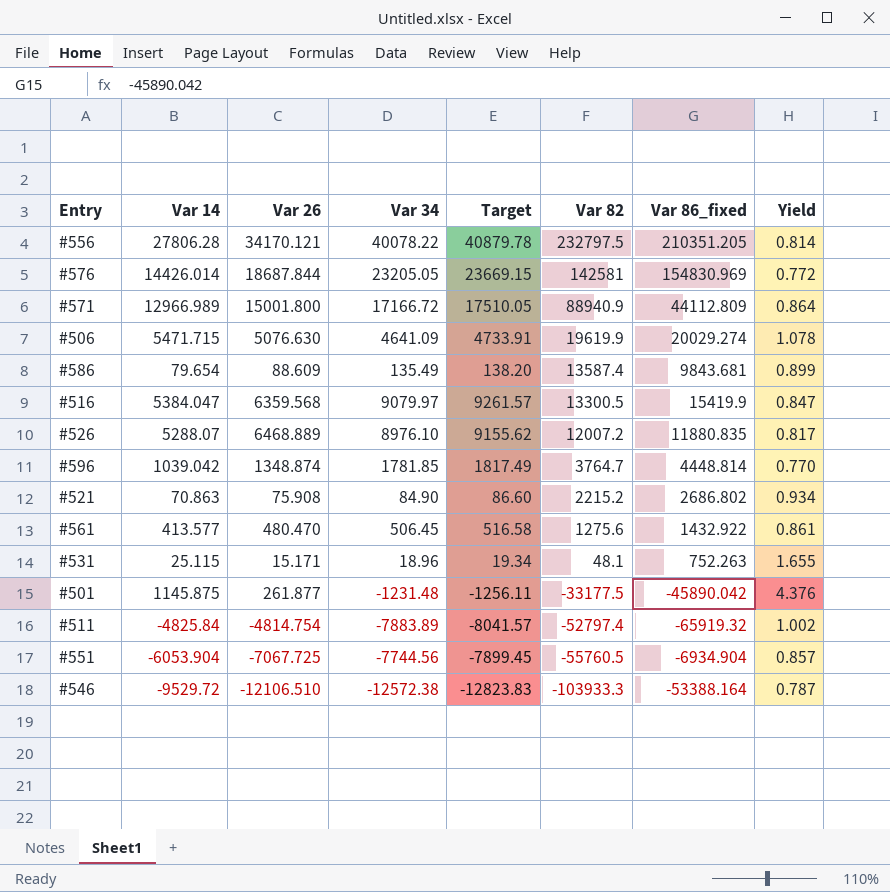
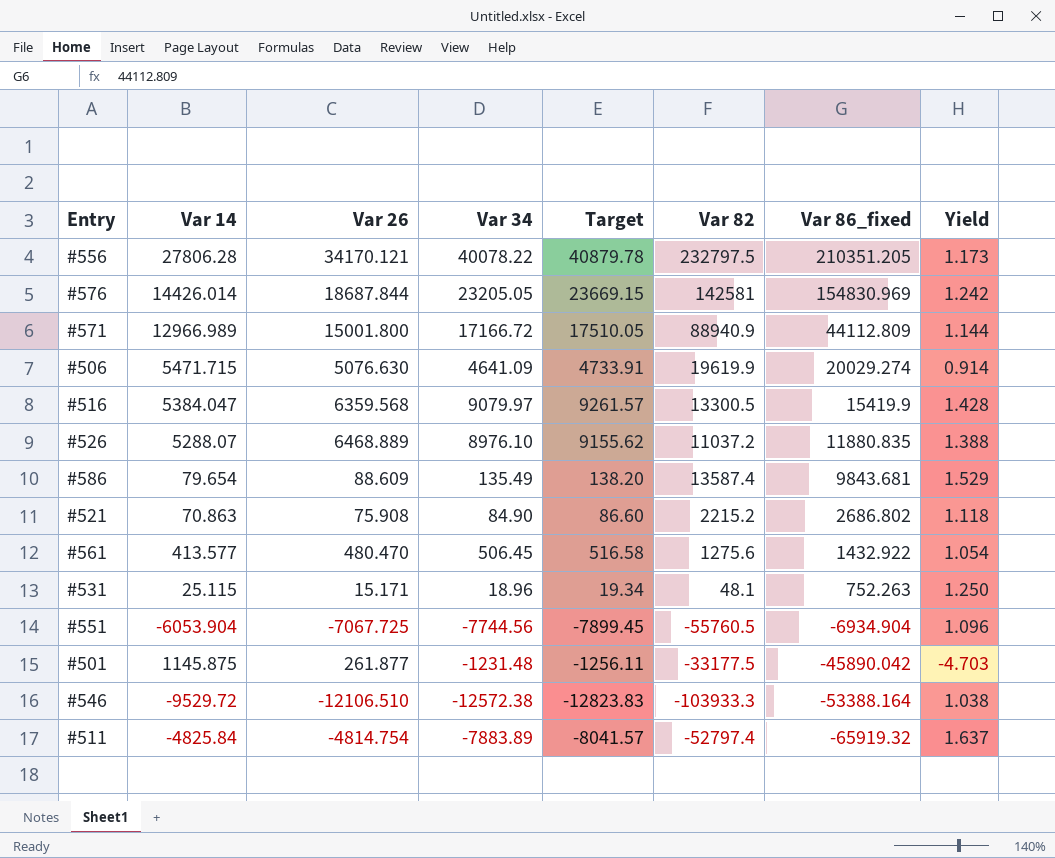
row order: Var 82 descending -> Var 86_fixed descending
column Yield | formula: [Var 14] / [Var 26] -> [Var 34] / [Var 26]
row #596: 1039.042 | 1348.874 | 1781.85 | 1817.49 | 3764.7 | 4448.814 | 0.770 -> none
#526 | Var 82: 12007.2 -> 11037.2

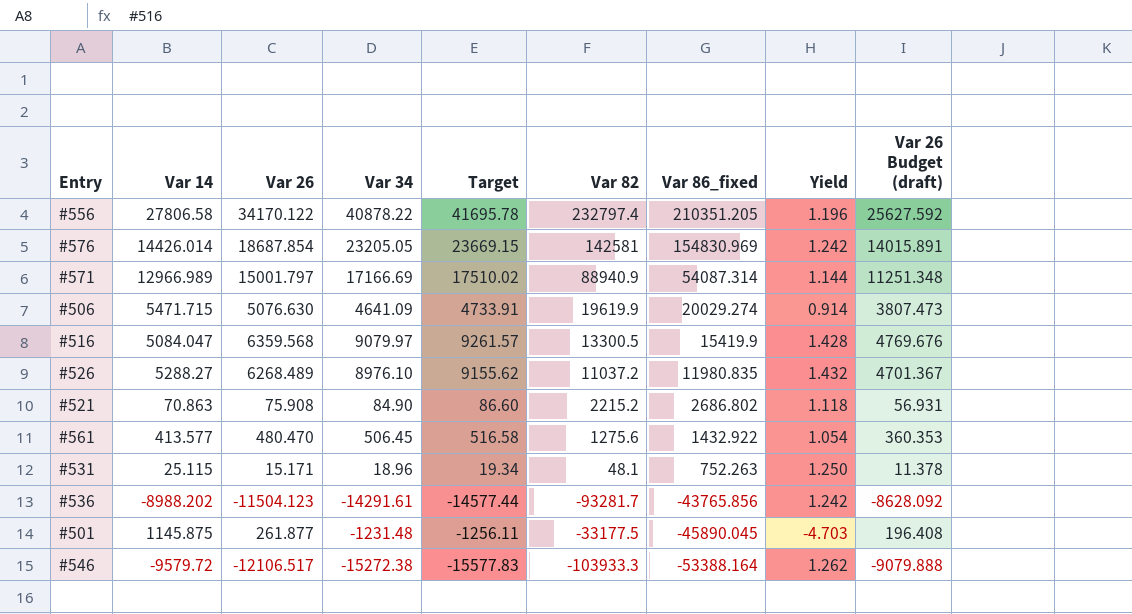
column Var 26 Budget (draft) | formula: none -> [Var 26] * 0.75
row #586: 79.654 | 88.609 | 135.49 | 138.20 | 13587.4 | 9843.681 | 1.529 -> none
row #551: -6053.904 | -7067.725 | -7744.56 | -7899.45 | -55760.5 | -6934.904 | 1.096 -> none
row #511: -4825.84 | -4814.754 | -7883.89 | -8041.57 | -52797.4 | -65919.32 | 1.637 -> none
#556 | Var 14: 27806.28 -> 27806.58
#556 | Var 26: 34170.121 -> 34170.122
#556 | Var 34: 40078.22 -> 40878.22
#556 | Target: 40879.78 -> 41695.78
#556 | Var 82: 232797.5 -> 232797.4
#556 | Yield: 1.173 -> 1.196
#576 | Var 26: 18687.844 -> 18687.854
#571 | Var 26: 15001.800 -> 15001.797
#571 | Var 34: 17166.72 -> 17166.69
#571 | Target: 17510.05 -> 17510.02
#571 | Var 86_fixed: 44112.809 -> 54087.314
#516 | Var 14: 5384.047 -> 5084.047
#526 | Var 14: 5288.07 -> 5288.27
#526 | Var 26: 6468.889 -> 6268.489
#526 | Var 86_fixed: 11880.835 -> 11980.835
#526 | Yield: 1.388 -> 1.432
row #536: none -> -8988.202 | -11504.123 | -14291.61 | -14577.44 | -93281.7 | -43765.856 | 1.242 | -8628.092
#501 | Var 86_fixed: -45890.042 -> -45890.045
#546 | Var 14: -9529.72 -> -9579.72
#546 | Var 26: -12106.510 -> -12106.517
#546 | Var 34: -12572.38 -> -15272.38
#546 | Target: -12823.83 -> -15577.83
#546 | Yield: 1.038 -> 1.262

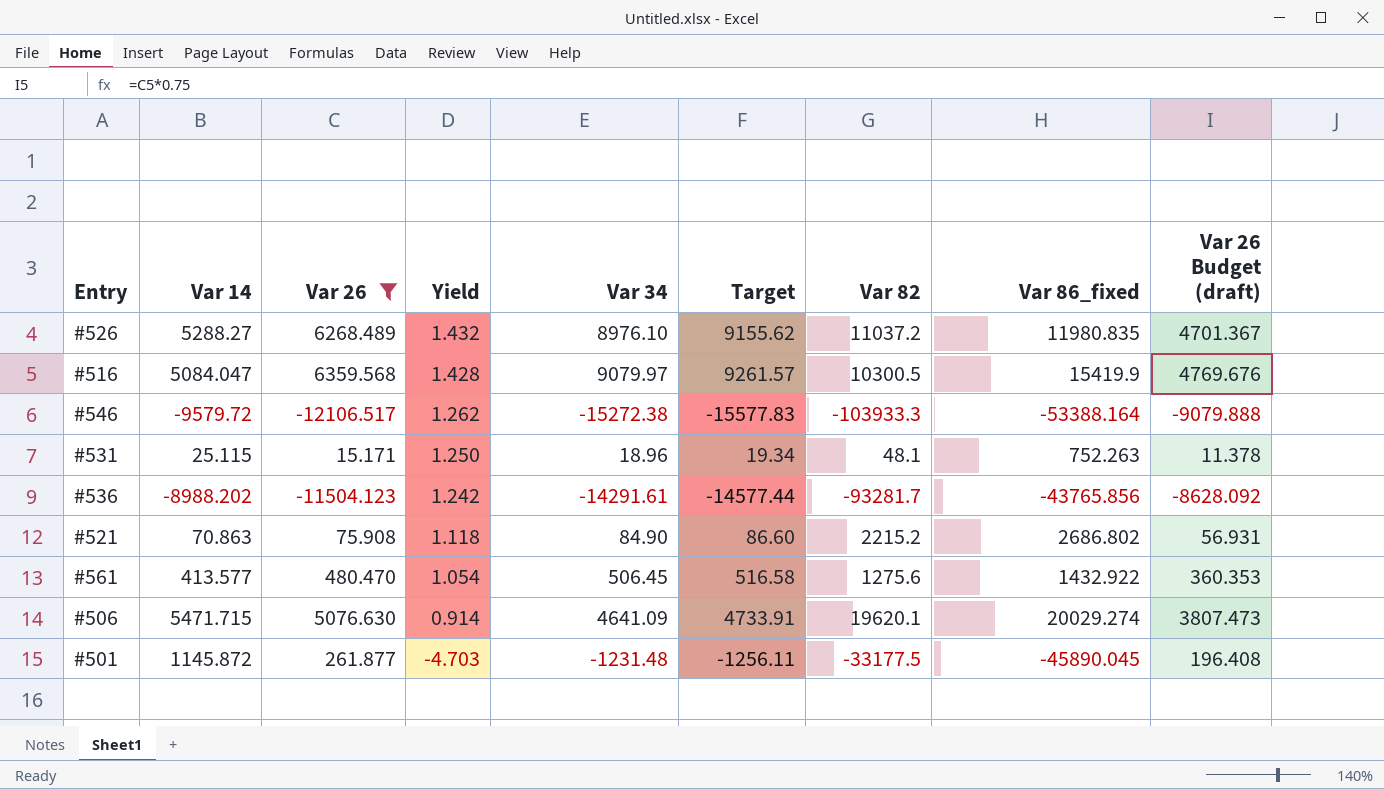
filter: none -> Var 26 <= 6359.568
row order: Var 86_fixed descending -> Yield descending
column Yield | position: 8 -> 4
#516 | Var 82: 13300.5 -> 10300.5
#506 | Var 82: 19619.9 -> 19620.1
#501 | Var 14: 1145.875 -> 1145.872

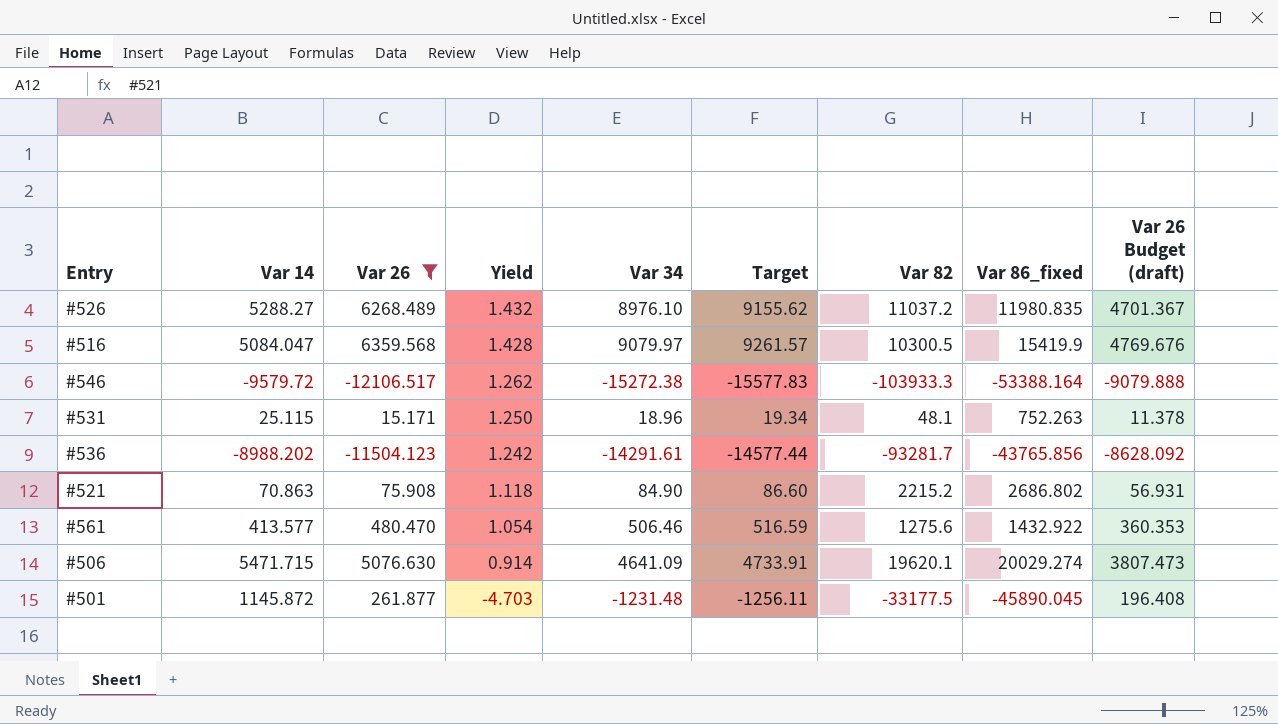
#561 | Var 34: 506.45 -> 506.46
#561 | Target: 516.58 -> 516.59

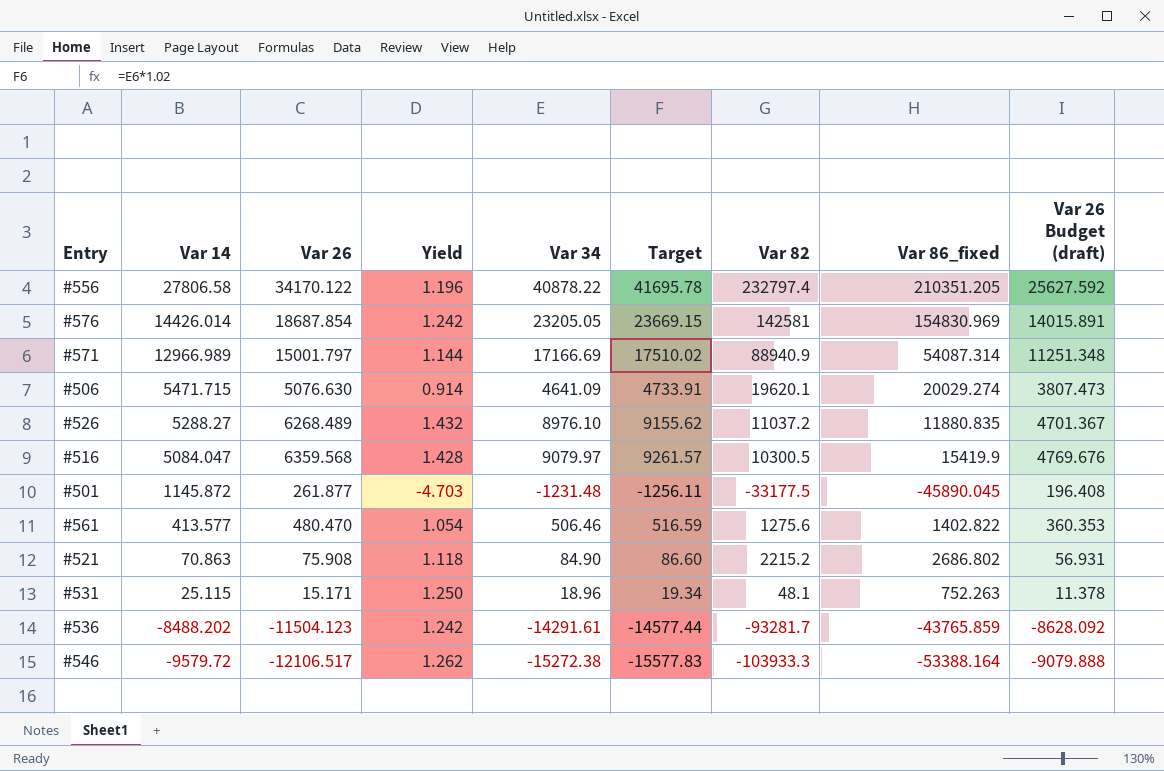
filter: Var 26 <= 6359.568 -> none
row order: Yield descending -> Var 14 descending
#526 | Var 86_fixed: 11980.835 -> 11880.835
#561 | Var 86_fixed: 1432.922 -> 1402.822
#536 | Var 14: -8988.202 -> -8488.202
#536 | Var 86_fixed: -43765.856 -> -43765.859

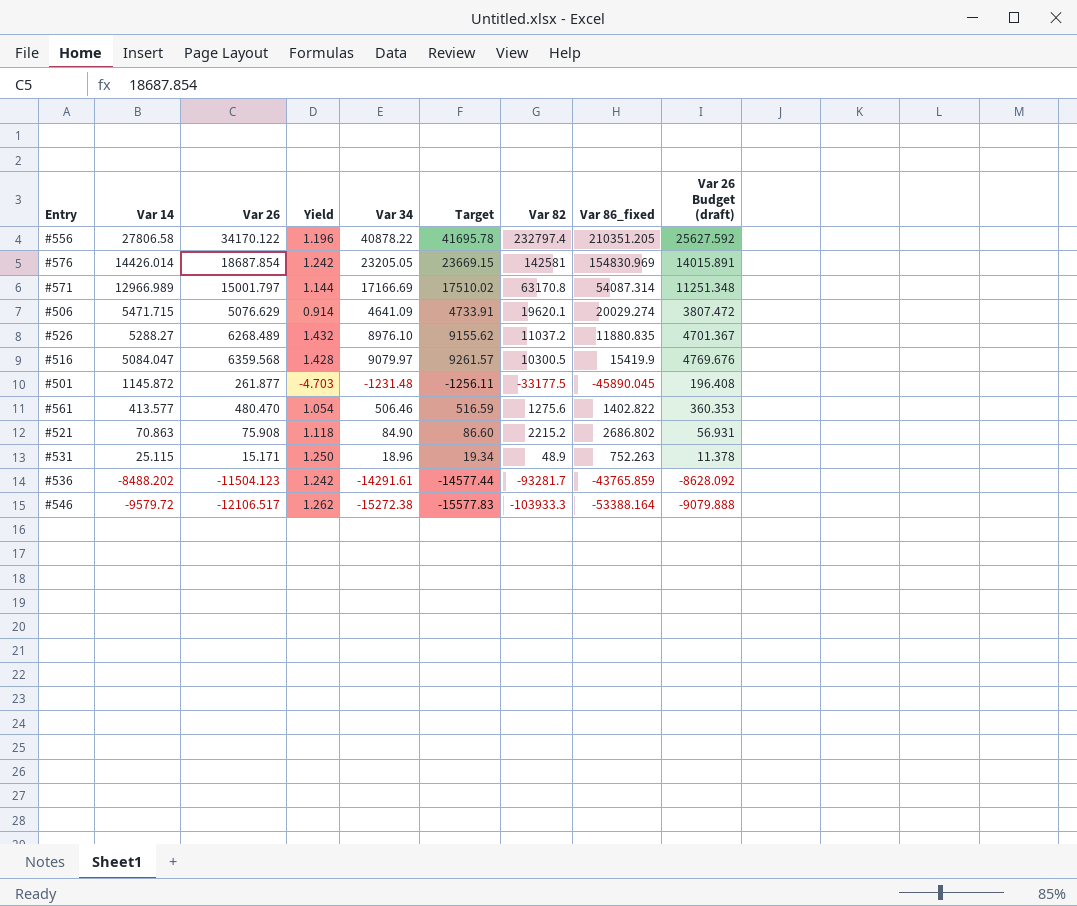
#571 | Var 82: 88940.9 -> 63170.8
#506 | Var 26: 5076.630 -> 5076.629
#506 | Var 26 Budget (draft): 3807.473 -> 3807.472
#531 | Var 82: 48.1 -> 48.9

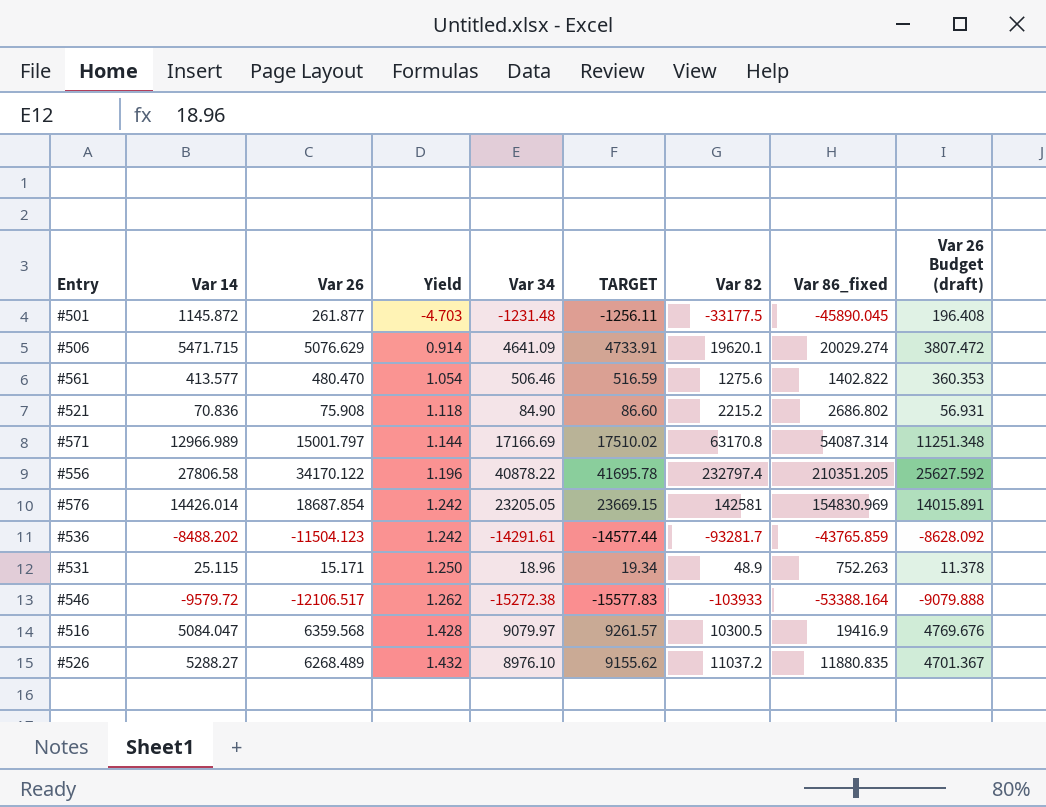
row order: Var 14 descending -> Yield ascending
column name: Target -> TARGET
#521 | Var 14: 70.863 -> 70.836
#546 | Var 82: -103933.3 -> -103933
#516 | Var 86_fixed: 15419.9 -> 19416.9

